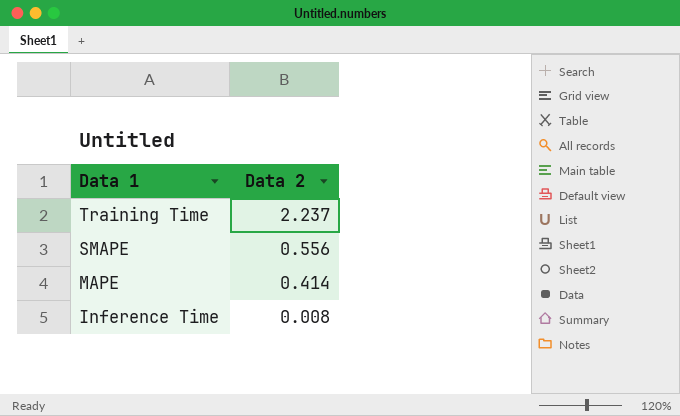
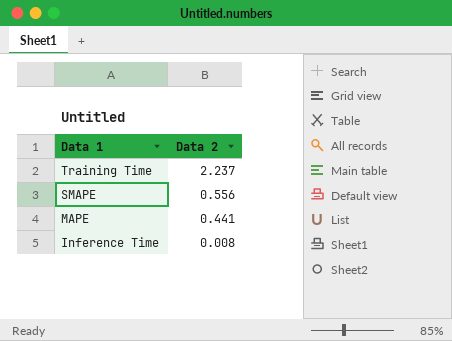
MAPE | Data 2: 0.414 -> 0.441

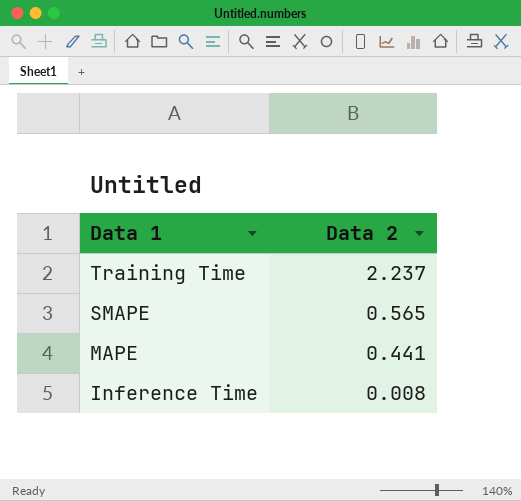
SMAPE | Data 2: 0.556 -> 0.565

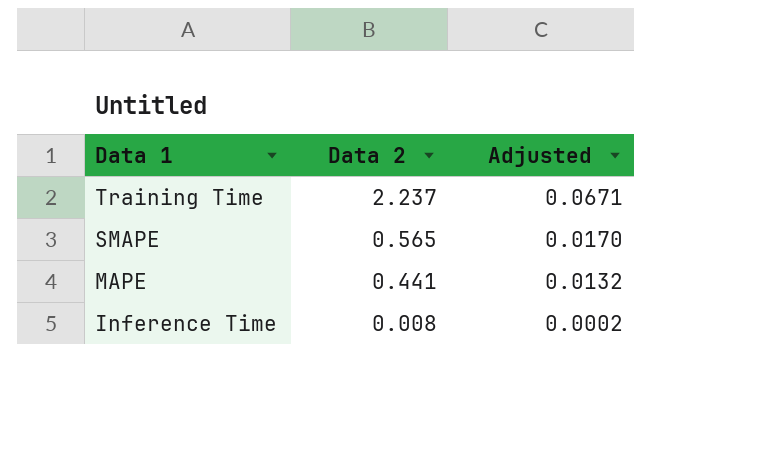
column Adjusted | formula: none -> [Data 2] * 0.03

